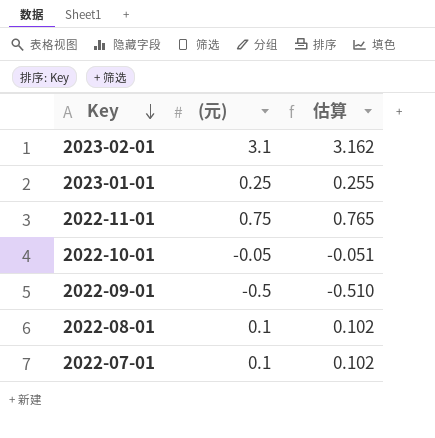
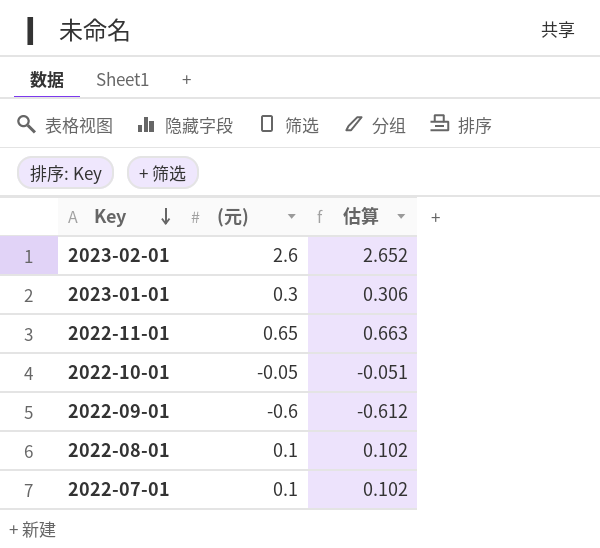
2023-02-01 | (元): 3.1 -> 2.6
2023-02-01 | 估算: 3.162 -> 2.652
2023-01-01 | (元): 0.25 -> 0.3
2023-01-01 | 估算: 0.255 -> 0.306
2022-11-01 | (元): 0.75 -> 0.65
2022-11-01 | 估算: 0.765 -> 0.663
2022-09-01 | (元): -0.5 -> -0.6
2022-09-01 | 估算: -0.510 -> -0.612

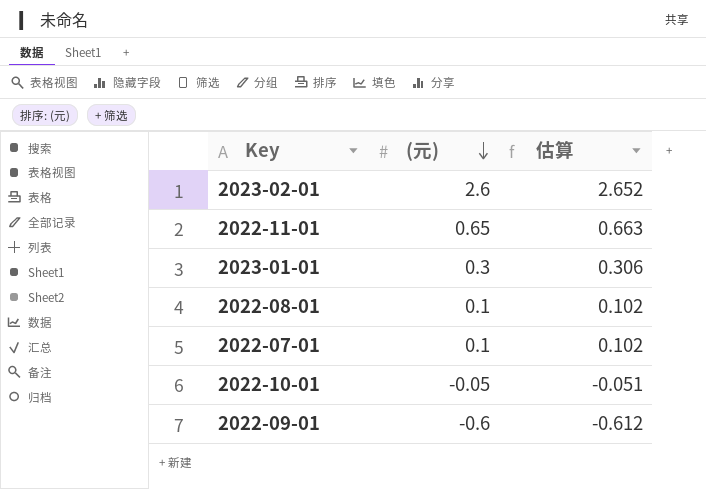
row order: Key descending -> (元) descending

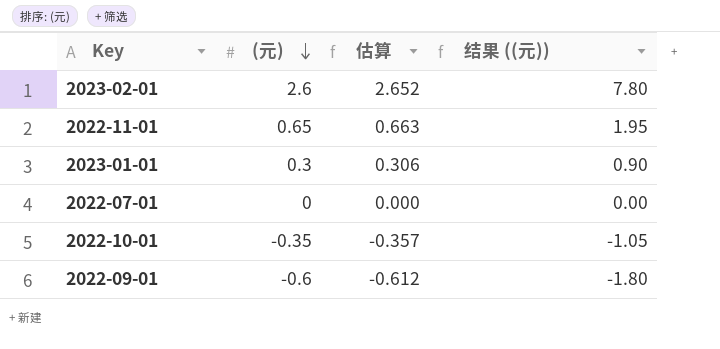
column 结果 ((元)) | formula: none -> [(元)] * 3
row 2022-08-01: 0.1 | 0.102 -> none
2022-07-01 | (元): 0.1 -> 0
2022-07-01 | 估算: 0.102 -> 0.000
2022-10-01 | (元): -0.05 -> -0.35
2022-10-01 | 估算: -0.051 -> -0.357

